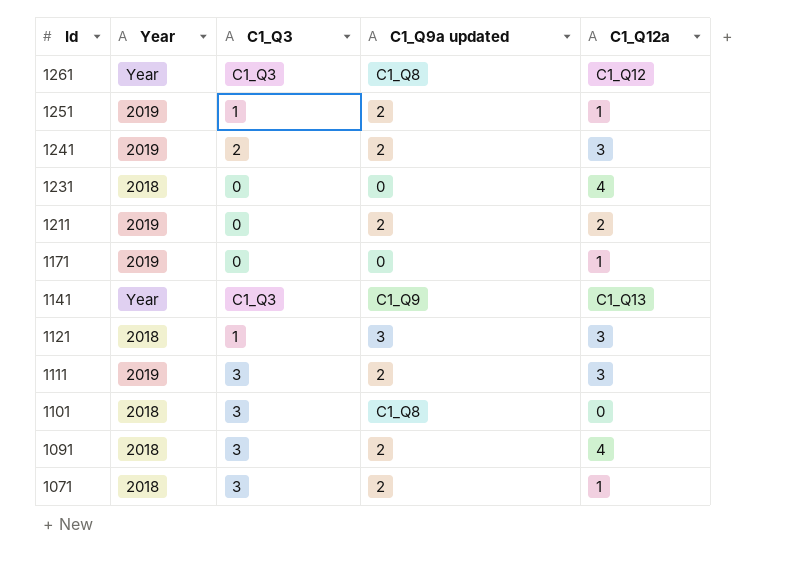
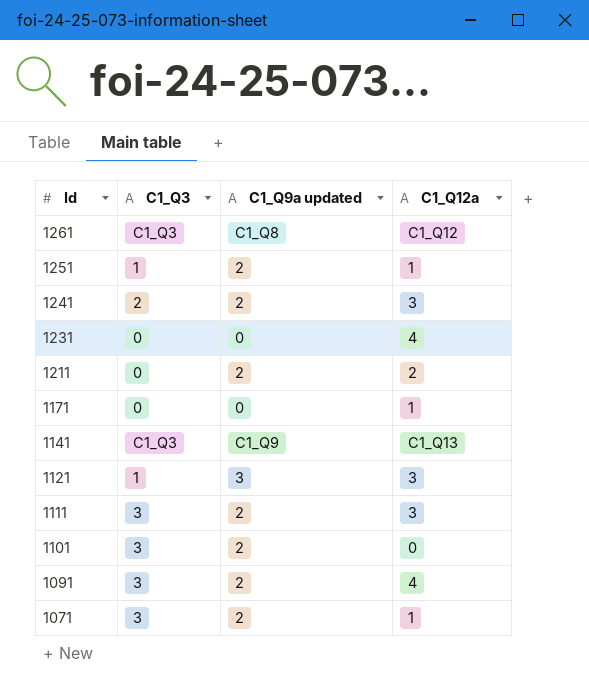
column Year | position: 2 -> none
1101 | C1_Q9a updated: C1_Q8 -> 2

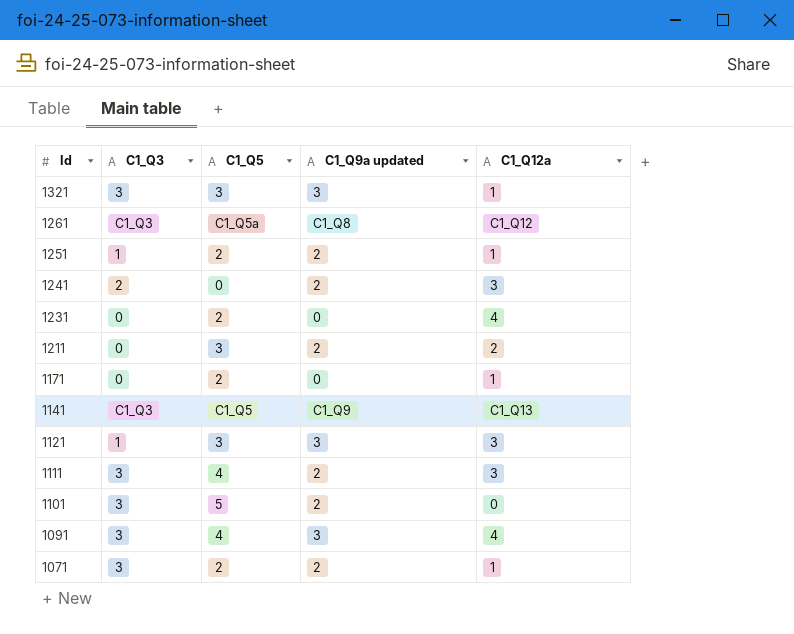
column C1_Q5 | position: none -> 3
row 1321: none -> 3 | 3 | 3 | 1
1091 | C1_Q9a updated: 2 -> 3

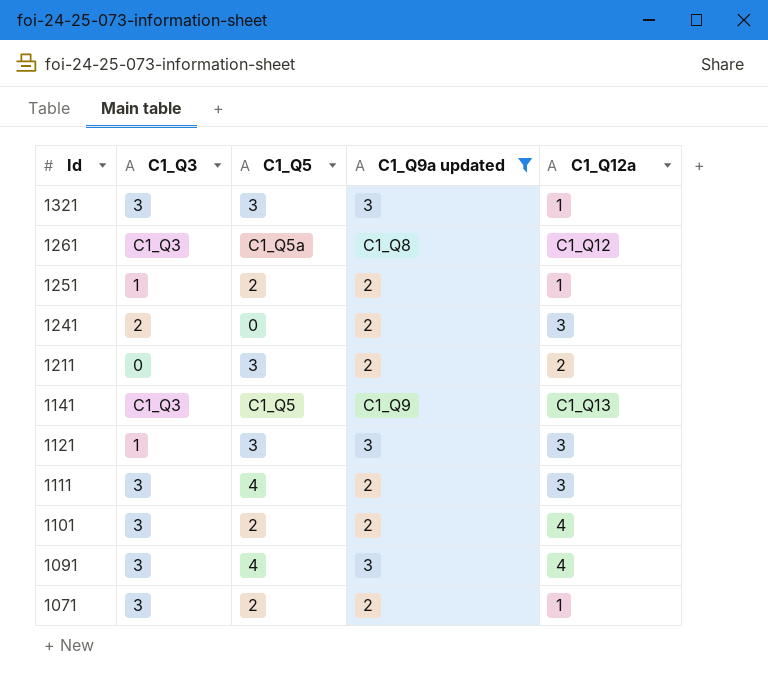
filter: none -> C1_Q9a updated != 0
1101 | C1_Q5: 5 -> 2
1101 | C1_Q12a: 0 -> 4

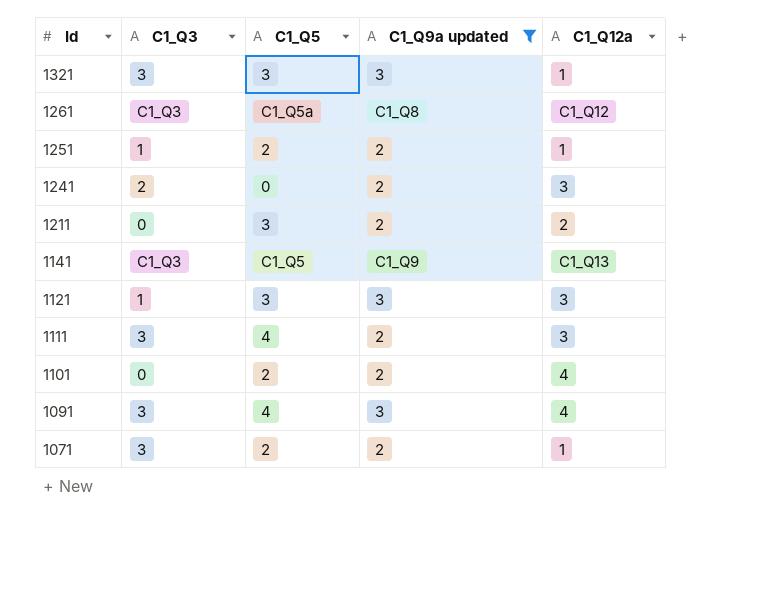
1101 | C1_Q3: 3 -> 0

